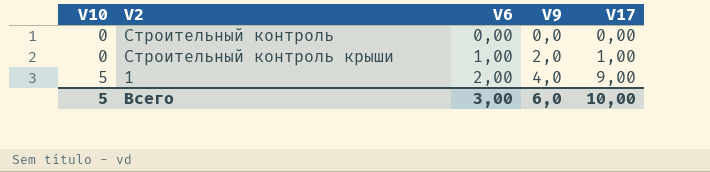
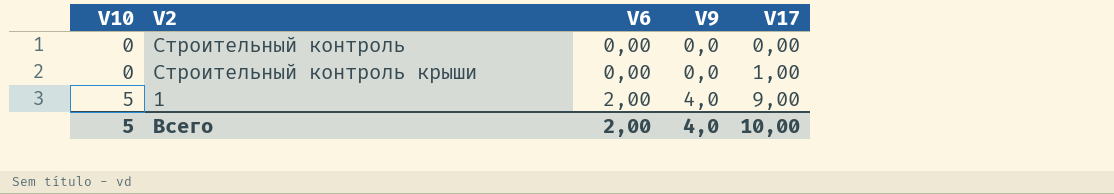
Строительный контроль крыши | V6: 1,00 -> 0,00
Строительный контроль крыши | V9: 2,0 -> 0,0
Всего | V6: 3,00 -> 2,00
Всего | V9: 6,0 -> 4,0

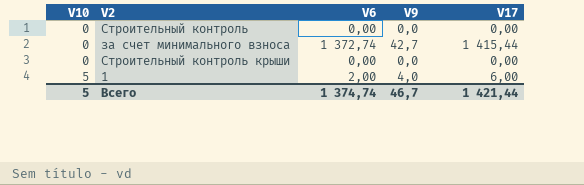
row за счет минимального взноса: none -> 0 | 1 372,74 | 42,7 | 1 415,44
Строительный контроль крыши | V17: 1,00 -> 0,00
1 | V17: 9,00 -> 6,00
Всего | V6: 2,00 -> 1 374,74
Всего | V9: 4,0 -> 46,7
Всего | V17: 10,00 -> 1 421,44

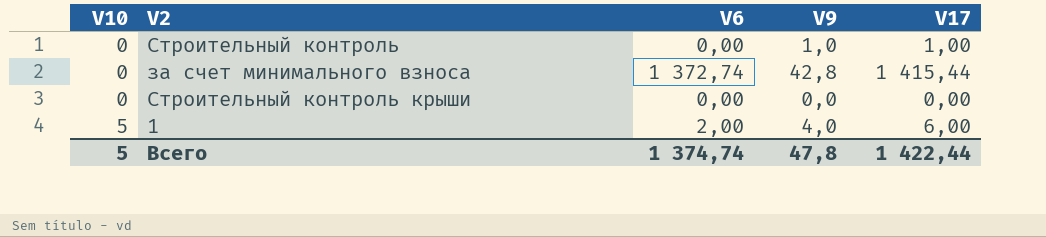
Строительный контроль | V9: 0,0 -> 1,0
Строительный контроль | V17: 0,00 -> 1,00
за счет минимального взноса | V9: 42,7 -> 42,8
Всего | V9: 46,7 -> 47,8
Всего | V17: 1 421,44 -> 1 422,44

